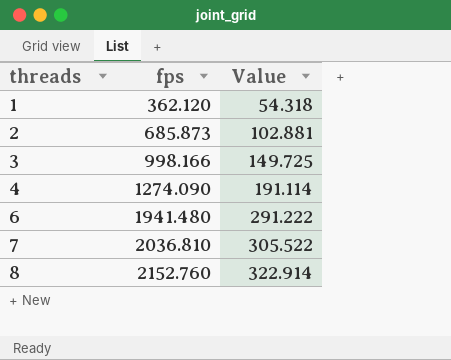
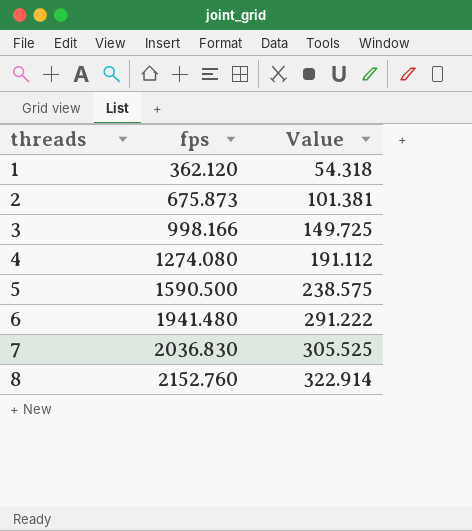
2 | fps: 685.873 -> 675.873
2 | Value: 102.881 -> 101.381
4 | fps: 1274.090 -> 1274.080
4 | Value: 191.114 -> 191.112
row 5: none -> 1590.500 | 238.575
7 | fps: 2036.810 -> 2036.830
7 | Value: 305.522 -> 305.525

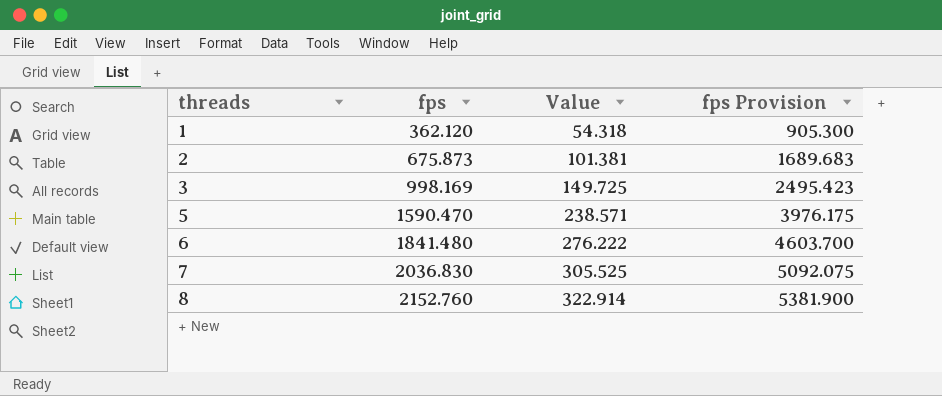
column fps Provision | formula: none -> [fps] * 2.5
row 4: 1274.080 | 191.112 -> none
3 | fps: 998.166 -> 998.169
5 | fps: 1590.500 -> 1590.470
5 | Value: 238.575 -> 238.571
6 | fps: 1941.480 -> 1841.480
6 | Value: 291.222 -> 276.222

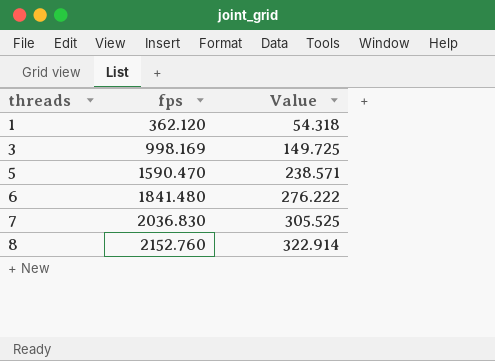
column fps Provision | formula: [fps] * 2.5 -> none
row 2: 675.873 | 101.381 | 1689.683 -> none

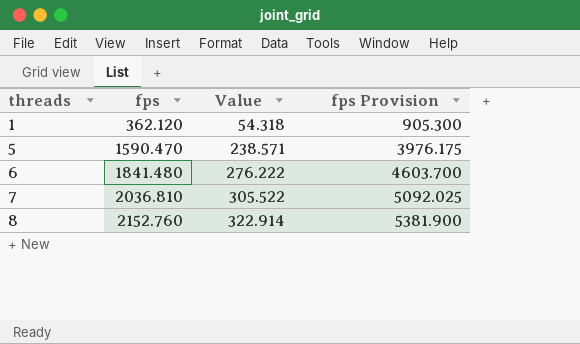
column fps Provision | formula: none -> [fps] * 2.5
row 3: 998.169 | 149.725 -> none
7 | fps: 2036.830 -> 2036.810
7 | Value: 305.525 -> 305.522

